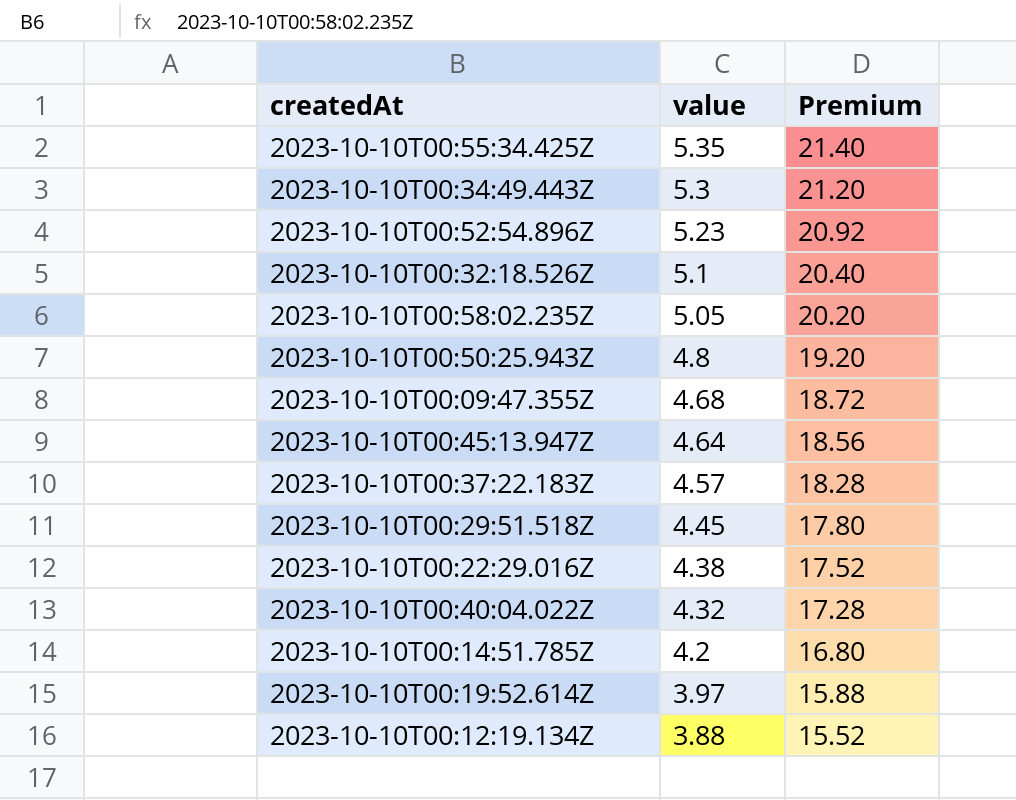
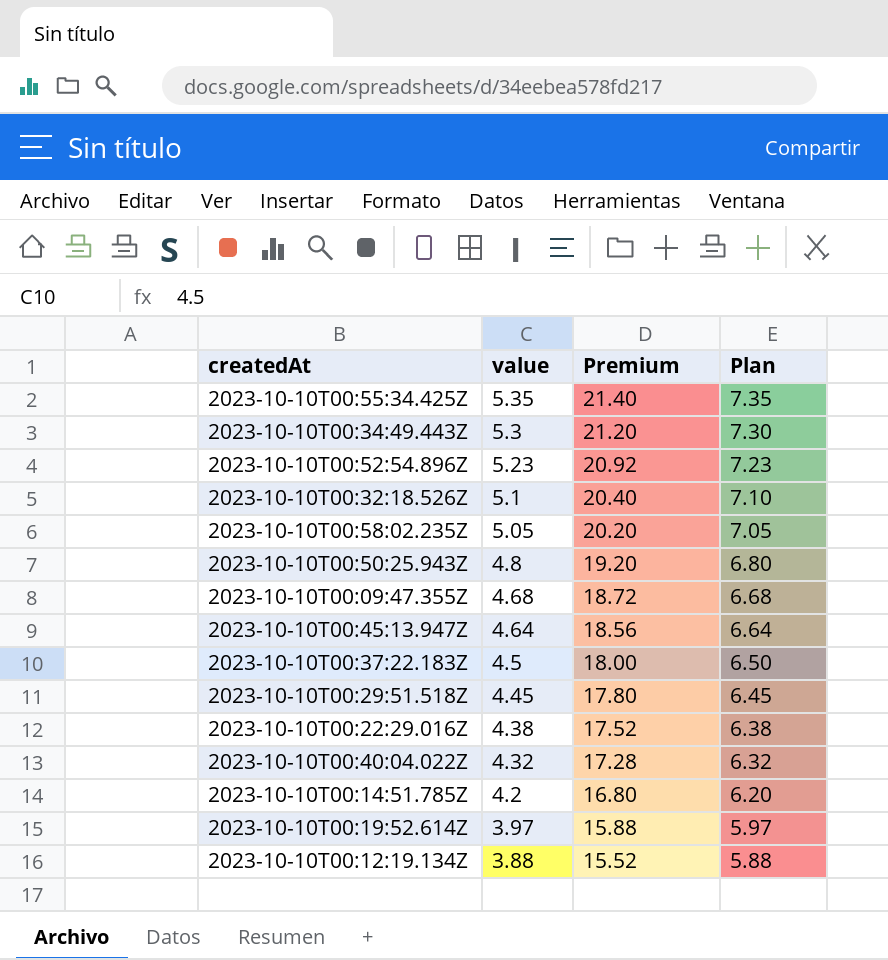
column Plan | formula: none -> [value] + 2
2023-10-10T00:37:22.183Z | value: 4.57 -> 4.5
2023-10-10T00:37:22.183Z | Premium: 18.28 -> 18.00

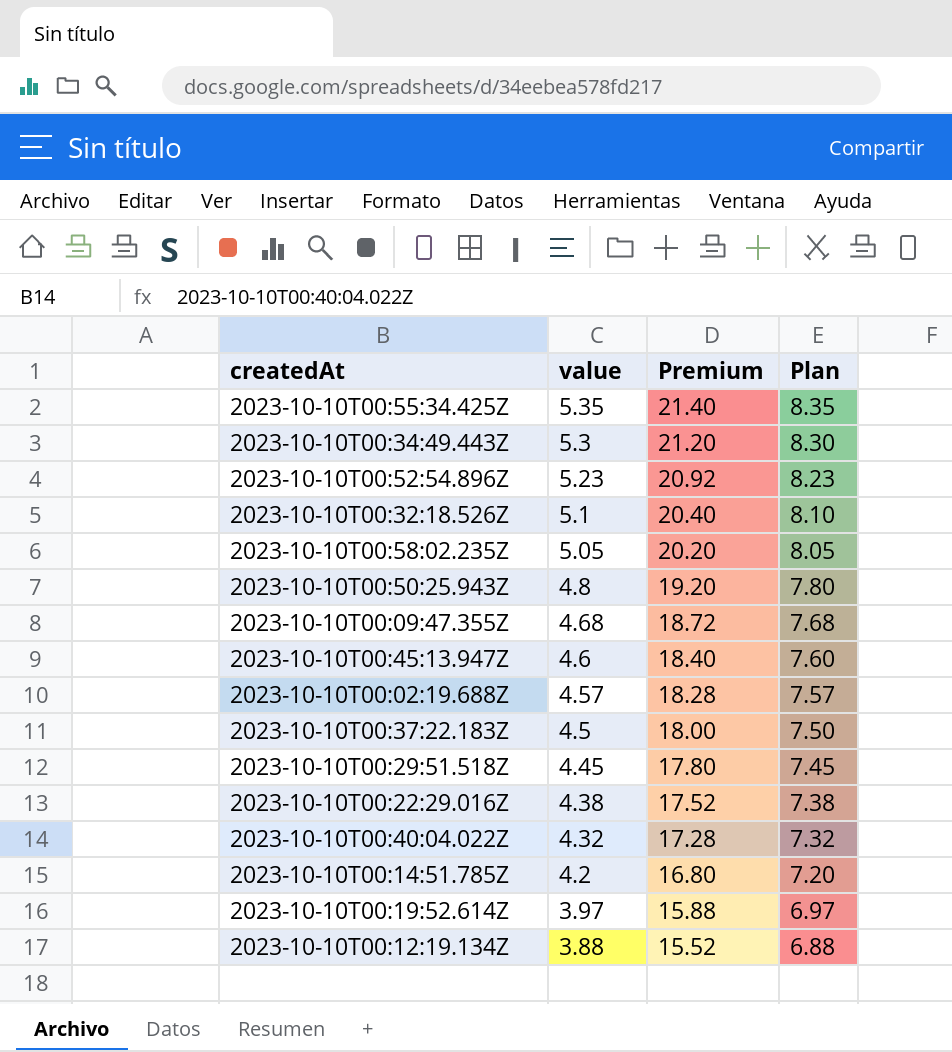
column Plan | formula: [value] + 2 -> [value] + 3
2023-10-10T00:45:13.947Z | value: 4.64 -> 4.6
2023-10-10T00:45:13.947Z | Premium: 18.56 -> 18.40
row 2023-10-10T00:02:19.688Z: none -> 4.57 | 18.28 | 7.57

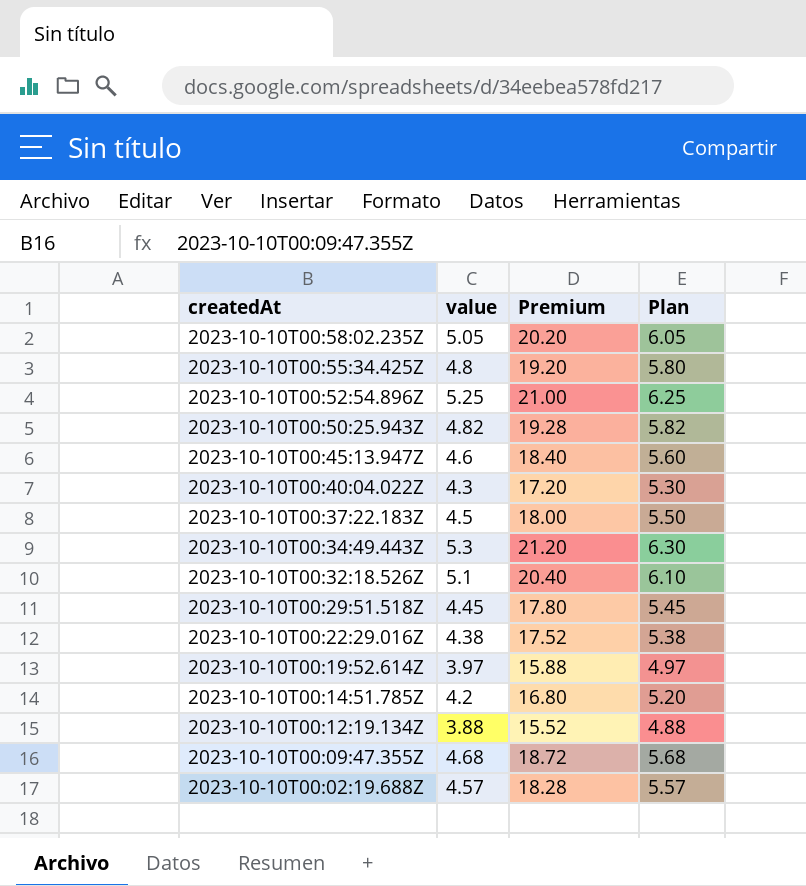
row order: value descending -> createdAt descending
column Plan | formula: [value] + 3 -> [value] + 1
2023-10-10T00:55:34.425Z | value: 5.35 -> 4.8
2023-10-10T00:55:34.425Z | Premium: 21.40 -> 19.20
2023-10-10T00:52:54.896Z | value: 5.23 -> 5.25
2023-10-10T00:52:54.896Z | Premium: 20.92 -> 21.00
2023-10-10T00:50:25.943Z | value: 4.8 -> 4.82
2023-10-10T00:50:25.943Z | Premium: 19.20 -> 19.28
2023-10-10T00:40:04.022Z | value: 4.32 -> 4.3
2023-10-10T00:40:04.022Z | Premium: 17.28 -> 17.20

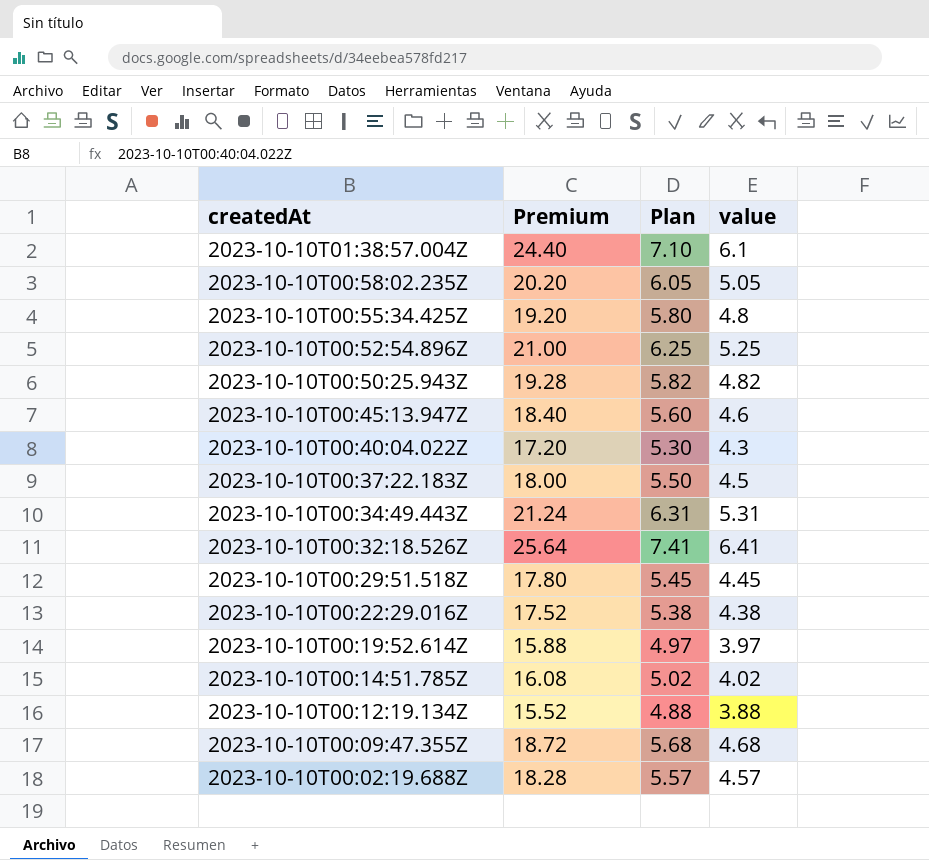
column value | position: 2 -> 4
row 2023-10-10T01:38:57.004Z: none -> 24.40 | 7.10 | 6.1
2023-10-10T00:34:49.443Z | Premium: 21.20 -> 21.24
2023-10-10T00:34:49.443Z | Plan: 6.30 -> 6.31
2023-10-10T00:34:49.443Z | value: 5.3 -> 5.31
2023-10-10T00:32:18.526Z | Premium: 20.40 -> 25.64
2023-10-10T00:32:18.526Z | Plan: 6.10 -> 7.41
2023-10-10T00:32:18.526Z | value: 5.1 -> 6.41
2023-10-10T00:14:51.785Z | Premium: 16.80 -> 16.08
2023-10-10T00:14:51.785Z | Plan: 5.20 -> 5.02
2023-10-10T00:14:51.785Z | value: 4.2 -> 4.02

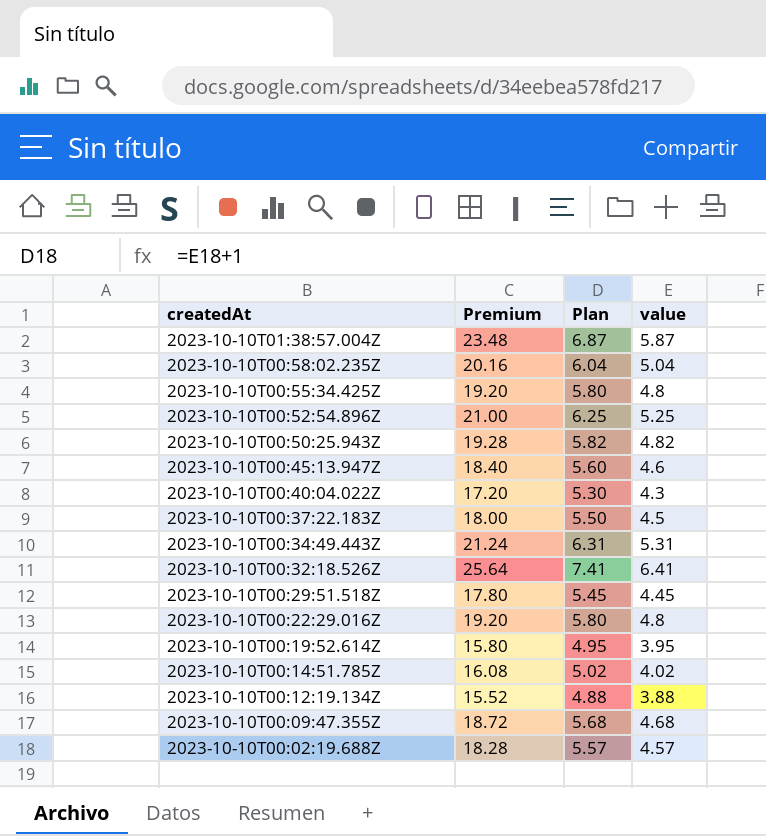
2023-10-10T01:38:57.004Z | Premium: 24.40 -> 23.48
2023-10-10T01:38:57.004Z | Plan: 7.10 -> 6.87
2023-10-10T01:38:57.004Z | value: 6.1 -> 5.87
2023-10-10T00:58:02.235Z | Premium: 20.20 -> 20.16
2023-10-10T00:58:02.235Z | Plan: 6.05 -> 6.04
2023-10-10T00:58:02.235Z | value: 5.05 -> 5.04
2023-10-10T00:22:29.016Z | Premium: 17.52 -> 19.20
2023-10-10T00:22:29.016Z | Plan: 5.38 -> 5.80
2023-10-10T00:22:29.016Z | value: 4.38 -> 4.8
2023-10-10T00:19:52.614Z | Premium: 15.88 -> 15.80
2023-10-10T00:19:52.614Z | Plan: 4.97 -> 4.95
2023-10-10T00:19:52.614Z | value: 3.97 -> 3.95

